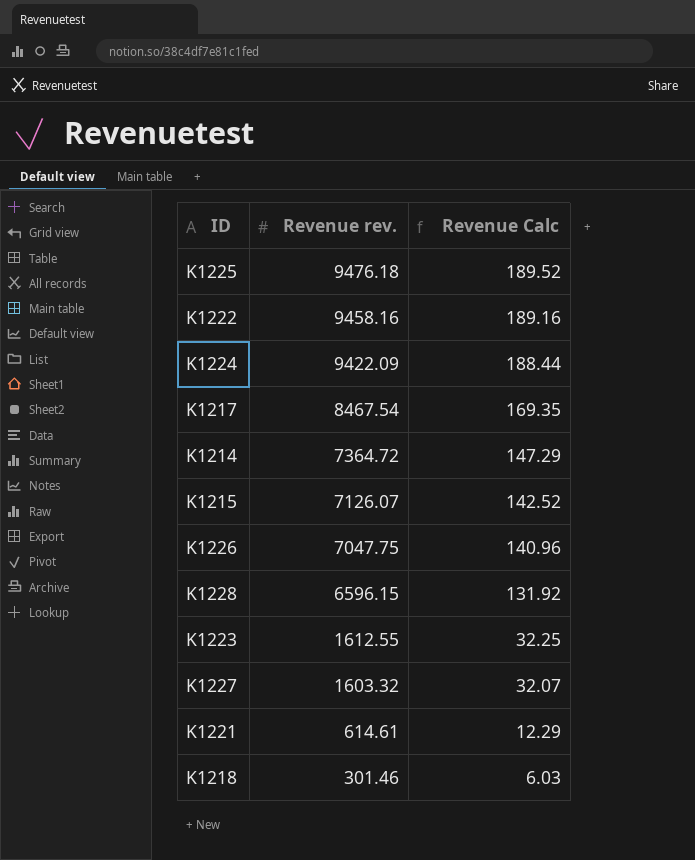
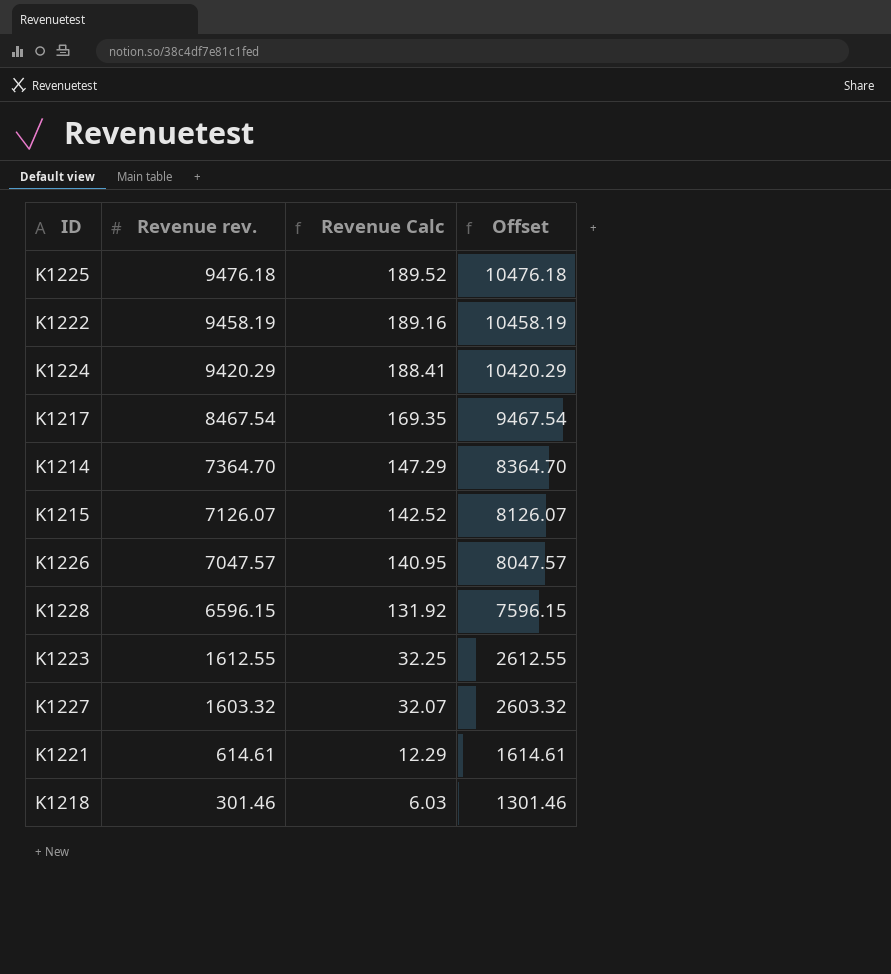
column Offset | formula: none -> [Revenue rev.] + 1000
K1222 | Revenue rev.: 9458.16 -> 9458.19
K1224 | Revenue rev.: 9422.09 -> 9420.29
K1224 | Revenue Calc: 188.44 -> 188.41
K1214 | Revenue rev.: 7364.72 -> 7364.70
K1226 | Revenue rev.: 7047.75 -> 7047.57
K1226 | Revenue Calc: 140.96 -> 140.95

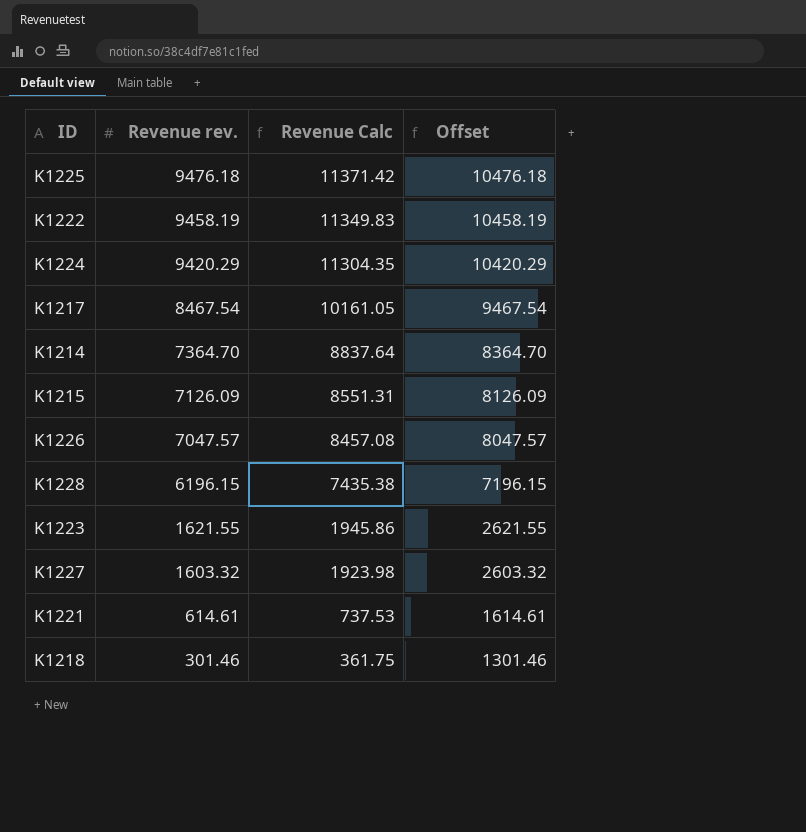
column Revenue Calc | formula: [Revenue rev.] * 0.02 -> [Revenue rev.] * 1.2
K1215 | Revenue rev.: 7126.07 -> 7126.09
K1215 | Offset: 8126.07 -> 8126.09
K1228 | Revenue rev.: 6596.15 -> 6196.15
K1228 | Offset: 7596.15 -> 7196.15
K1223 | Revenue rev.: 1612.55 -> 1621.55
K1223 | Offset: 2612.55 -> 2621.55

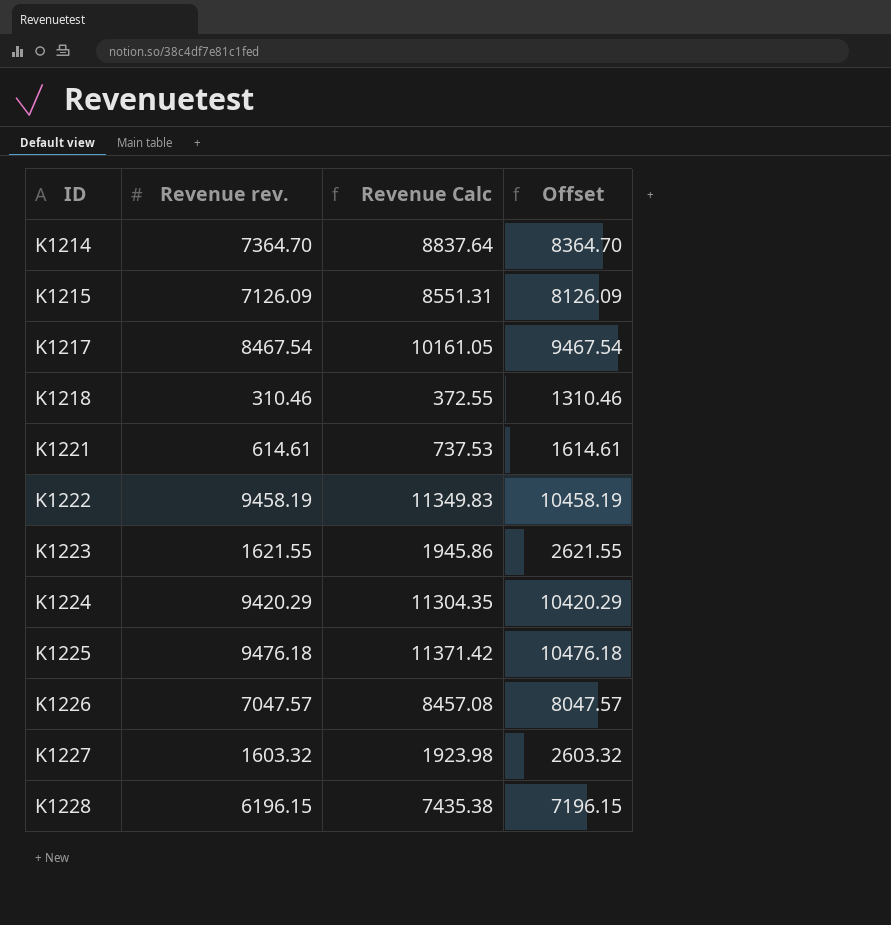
row order: Revenue rev. descending -> ID ascending
K1218 | Revenue rev.: 301.46 -> 310.46
K1218 | Revenue Calc: 361.75 -> 372.55
K1218 | Offset: 1301.46 -> 1310.46

